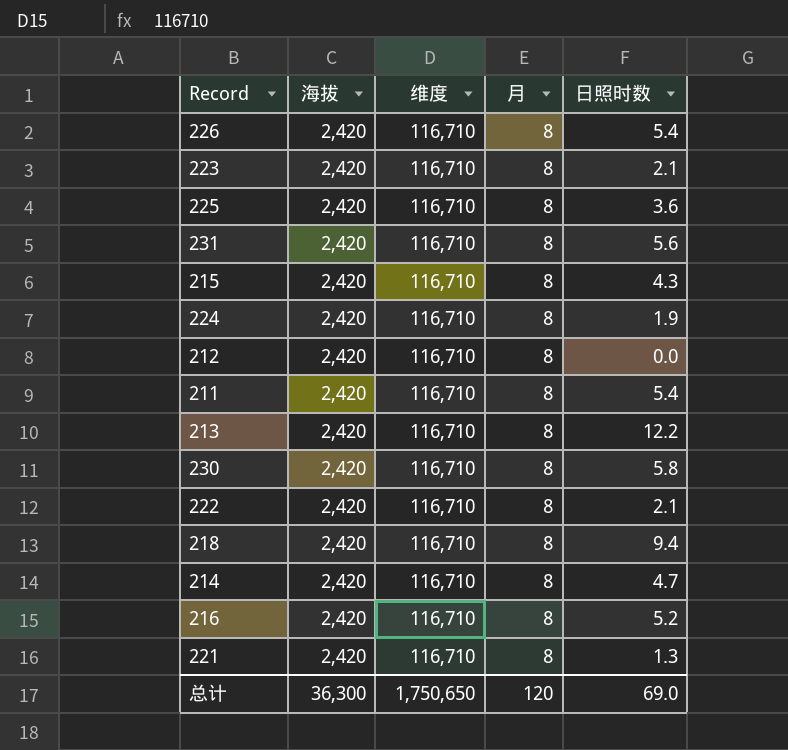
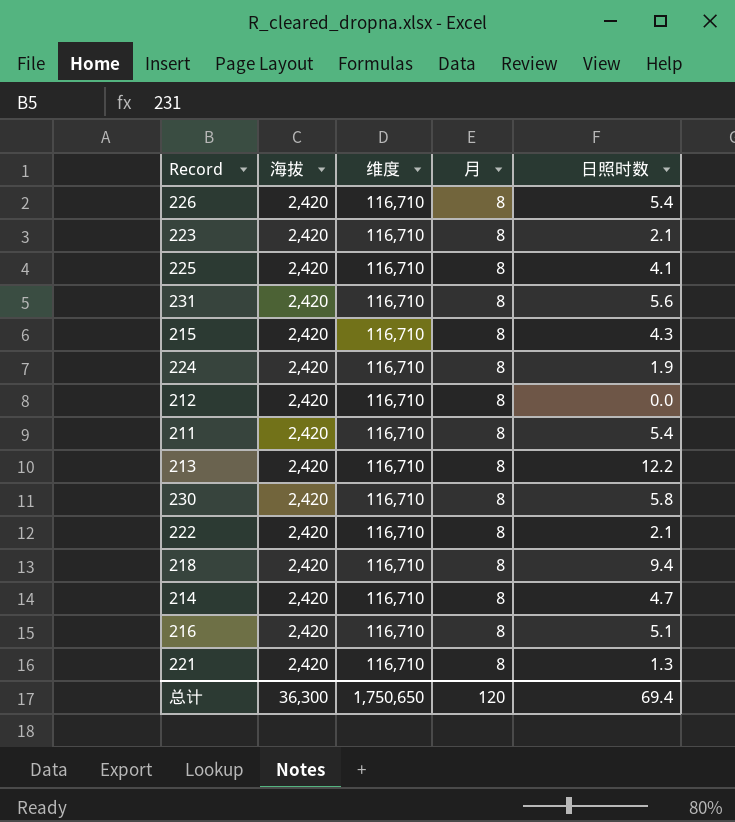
225 | 日照时数: 3.6 -> 4.1
216 | 日照时数: 5.2 -> 5.1
总计 | 日照时数: 69.0 -> 69.4

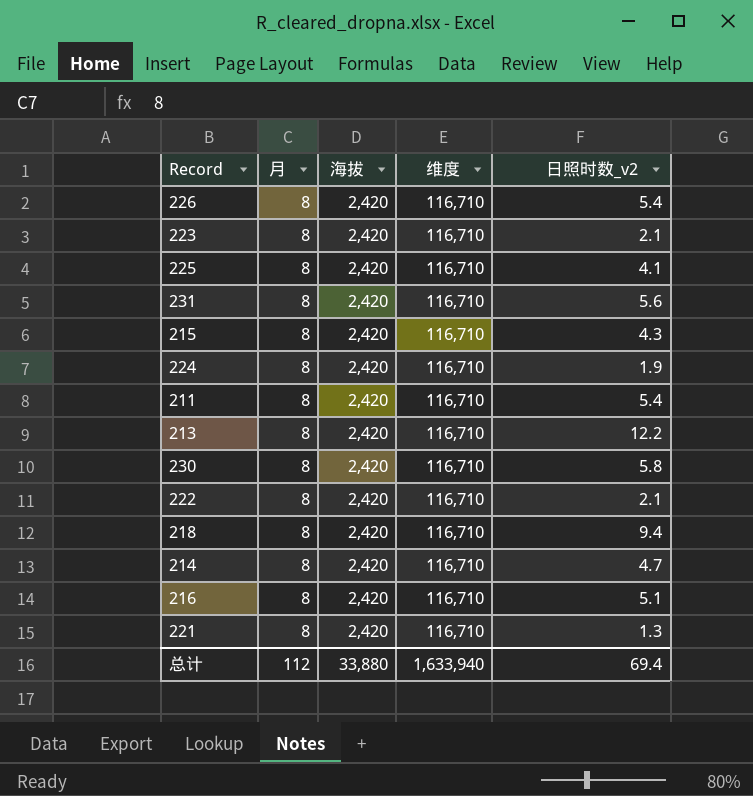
column 月 | position: 4 -> 2
column name: 日照时数 -> 日照时数_v2
row 212: 2,420 | 116,710 | 8 | 0.0 -> none
总计 | 月: 120 -> 112
总计 | 海拔: 36,300 -> 33,880
总计 | 维度: 1,750,650 -> 1,633,940

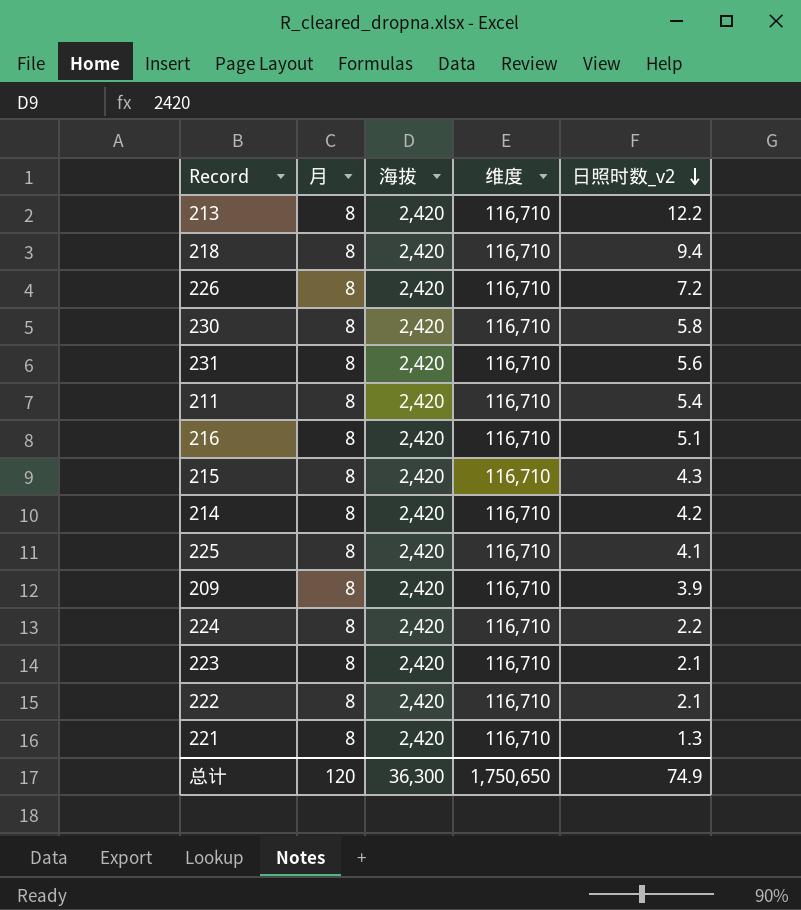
row order: none -> 日照时数_v2 descending
226 | 日照时数_v2: 5.4 -> 7.2
214 | 日照时数_v2: 4.7 -> 4.2
row 209: none -> 8 | 2,420 | 116,710 | 3.9
224 | 日照时数_v2: 1.9 -> 2.2
总计 | 月: 112 -> 120
总计 | 海拔: 33,880 -> 36,300
总计 | 维度: 1,633,940 -> 1,750,650
总计 | 日照时数_v2: 69.4 -> 74.9

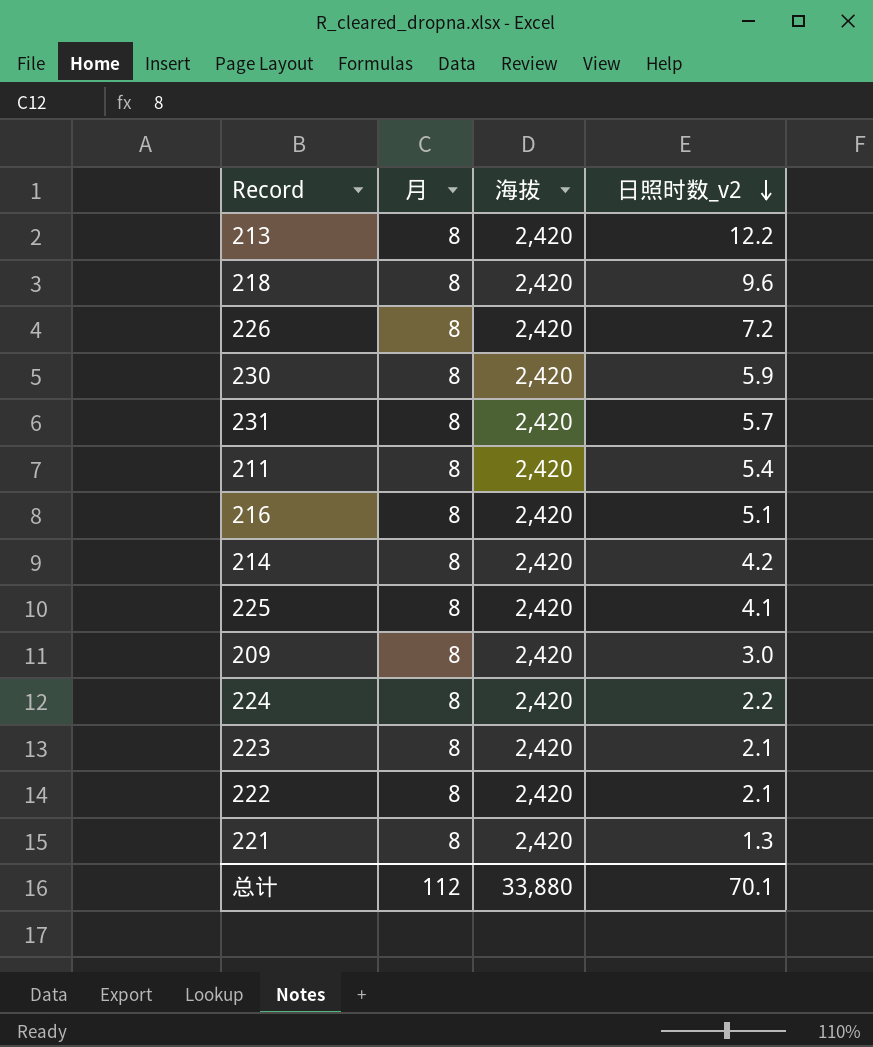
column 维度 | position: 4 -> none
row 215: 8 | 2,420 | 116,710 | 4.3 -> none
218 | 日照时数_v2: 9.4 -> 9.6
230 | 日照时数_v2: 5.8 -> 5.9
231 | 日照时数_v2: 5.6 -> 5.7
209 | 日照时数_v2: 3.9 -> 3.0
总计 | 月: 120 -> 112
总计 | 海拔: 36,300 -> 33,880
总计 | 日照时数_v2: 74.9 -> 70.1

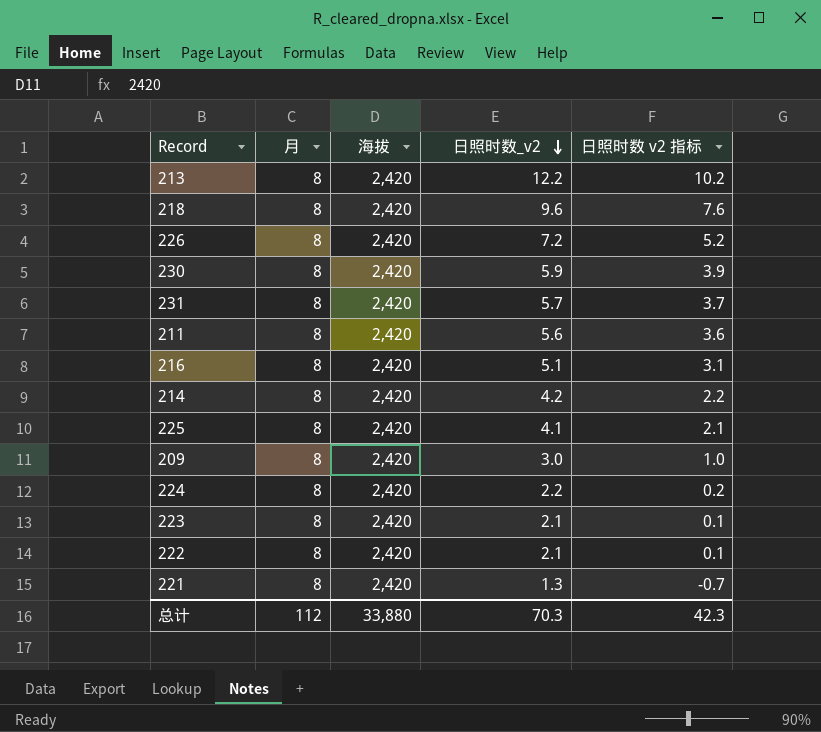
column 日照时数 v2 指标 | formula: none -> [日照时数_v2] - 2
211 | 日照时数_v2: 5.4 -> 5.6
总计 | 日照时数_v2: 70.1 -> 70.3

